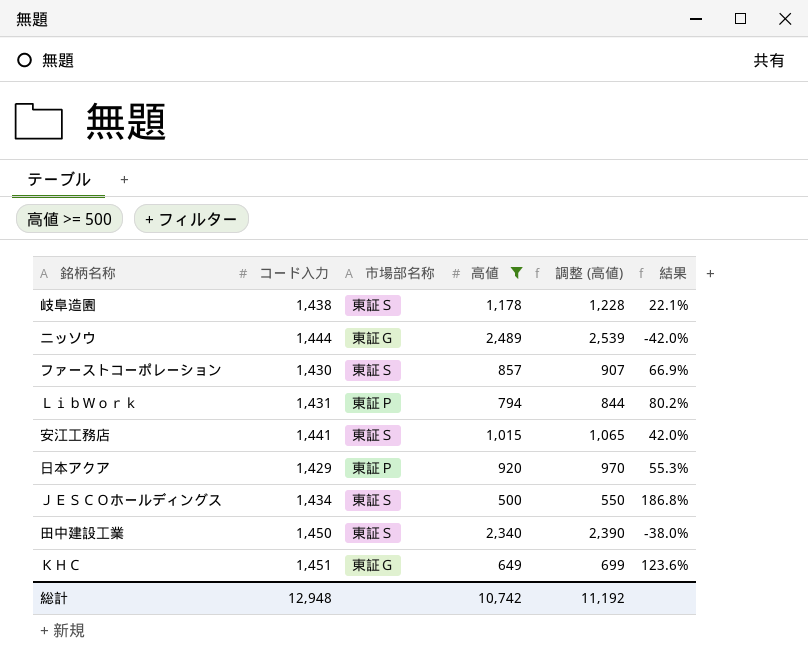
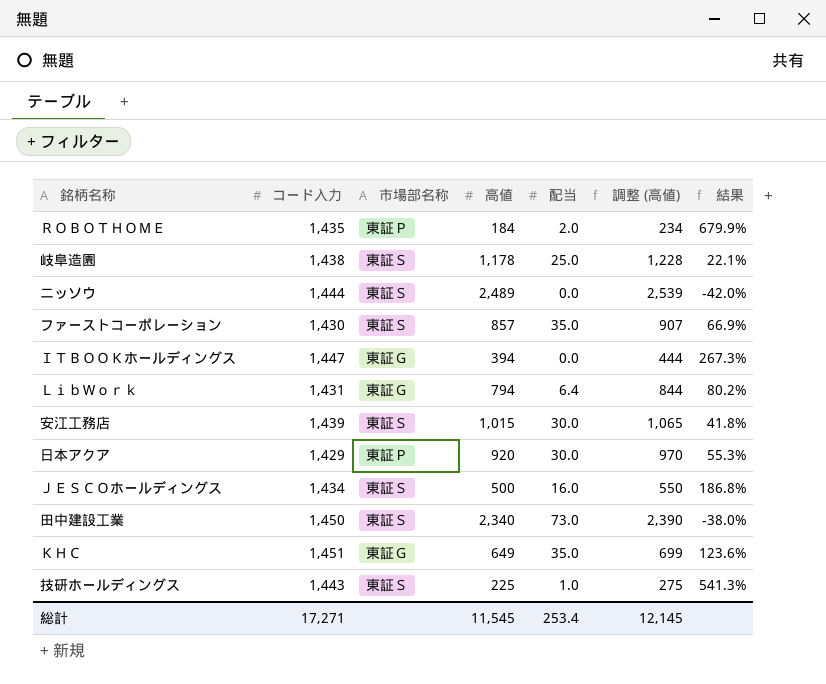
filter: 高値 >= 500 -> none
column 配当 | position: none -> 5
ニッソウ | 市場部名称: 東証Ｇ -> 東証Ｓ
ＬｉｂＷｏｒｋ | 市場部名称: 東証Ｐ -> 東証Ｇ
安江工務店 | コード入力: 1,441 -> 1,439
安江工務店 | 結果: 42.0% -> 41.8%
総計 | コード入力: 12,948 -> 17,271
総計 | 高値: 10,742 -> 11,545
総計 | 調整 (高値): 11,192 -> 12,145

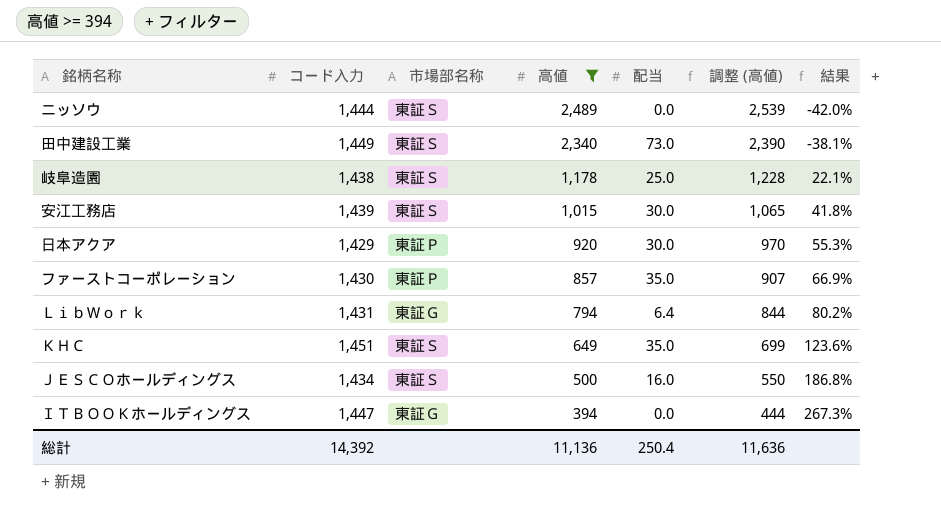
filter: none -> 高値 >= 394
row order: none -> 高値 descending
田中建設工業 | コード入力: 1,450 -> 1,449
田中建設工業 | 結果: -38.0% -> -38.1%
ファーストコーポレーション | 市場部名称: 東証Ｓ -> 東証Ｐ
ＫＨＣ | 市場部名称: 東証Ｇ -> 東証Ｓ
総計 | コード入力: 17,271 -> 14,392
総計 | 高値: 11,545 -> 11,136
総計 | 配当: 253.4 -> 250.4
総計 | 調整 (高値): 12,145 -> 11,636

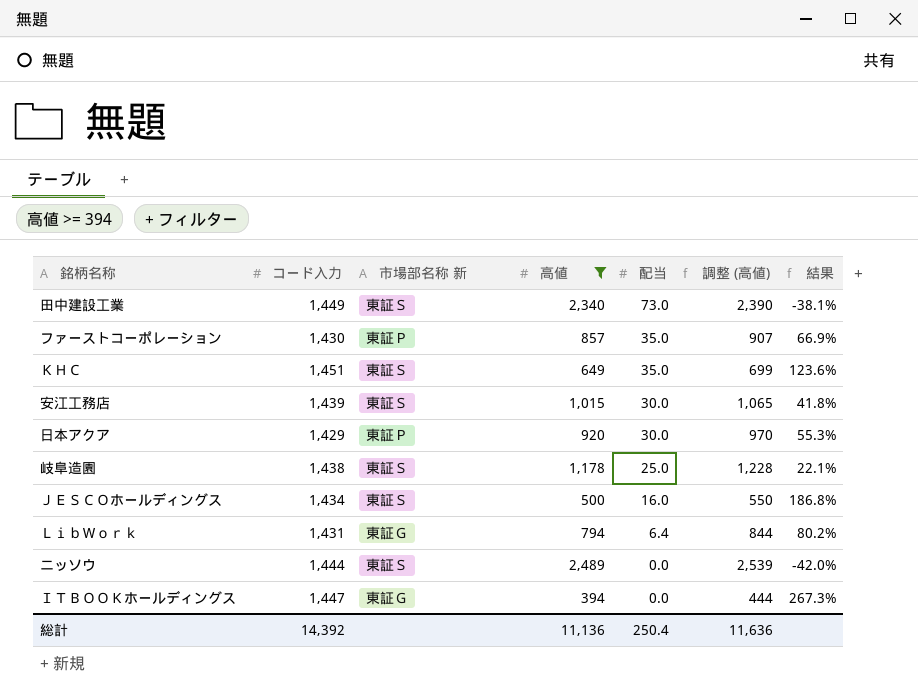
row order: 高値 descending -> 配当 descending
column name: 市場部名称 -> 市場部名称 新

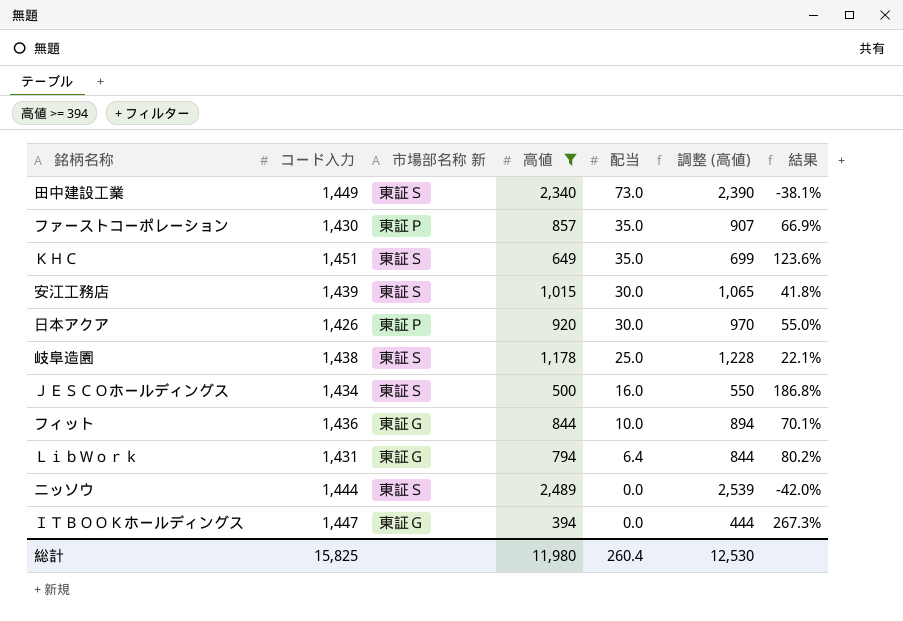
日本アクア | コード入力: 1,429 -> 1,426
日本アクア | 結果: 55.3% -> 55.0%
row フィット: none -> 1,436 | 東証Ｇ | 844 | 10.0 | 894 | 70.1%
総計 | コード入力: 14,392 -> 15,825
総計 | 高値: 11,136 -> 11,980
総計 | 配当: 250.4 -> 260.4
総計 | 調整 (高値): 11,636 -> 12,530

